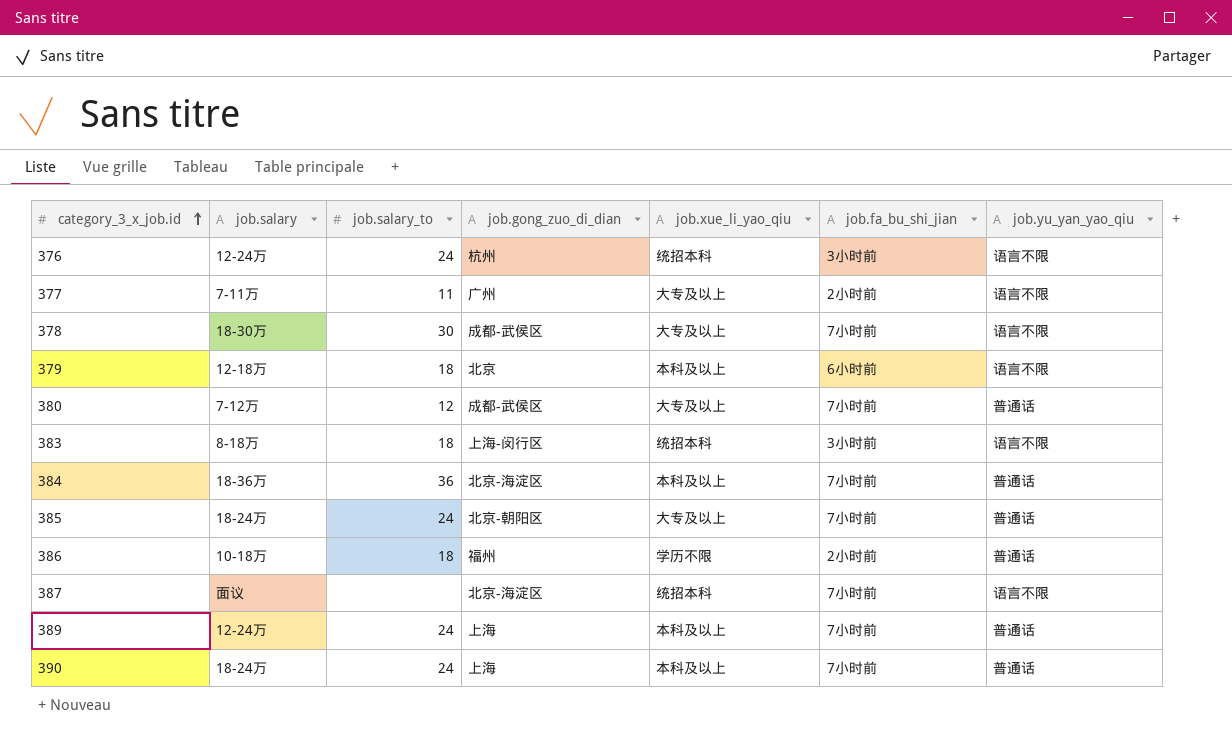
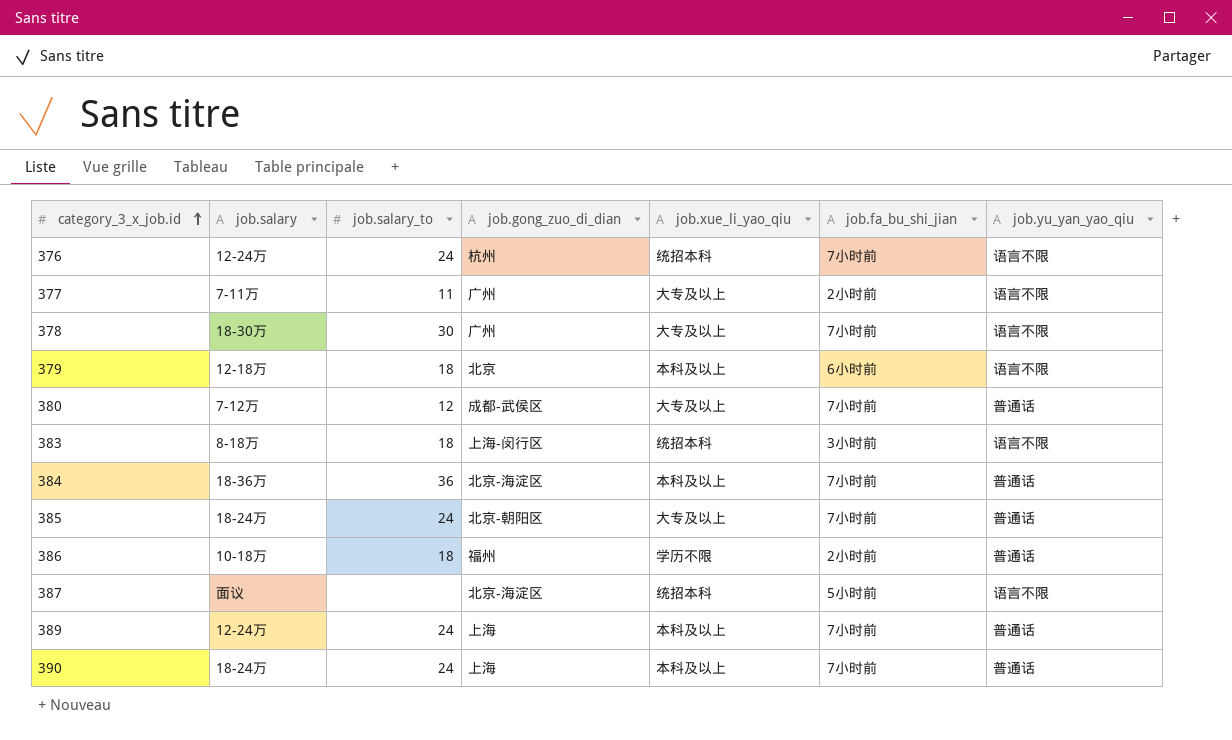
376 | job.fa_bu_shi_jian: 3小时前 -> 7小时前
378 | job.gong_zuo_di_dian: 成都-武侯区 -> 广州
387 | job.fa_bu_shi_jian: 7小时前 -> 5小时前

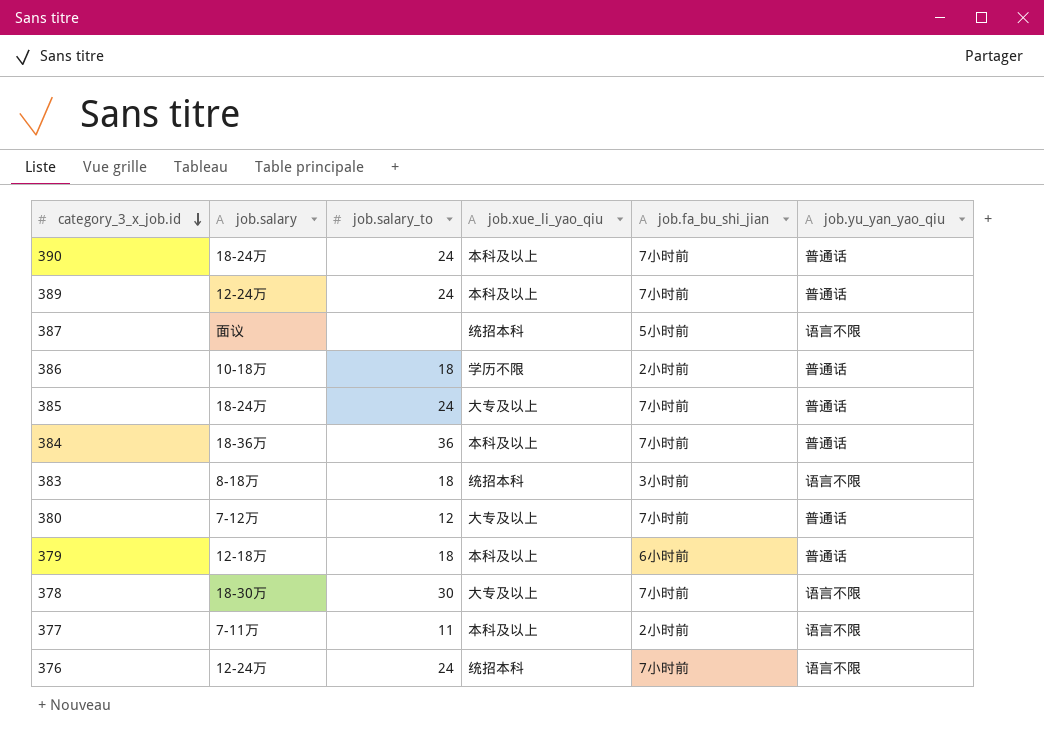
row order: category_3_x_job.id ascending -> category_3_x_job.id descending
column job.gong_zuo_di_dian | position: 4 -> none
379 | job.yu_yan_yao_qiu: 语言不限 -> 普通话
377 | job.xue_li_yao_qiu: 大专及以上 -> 本科及以上

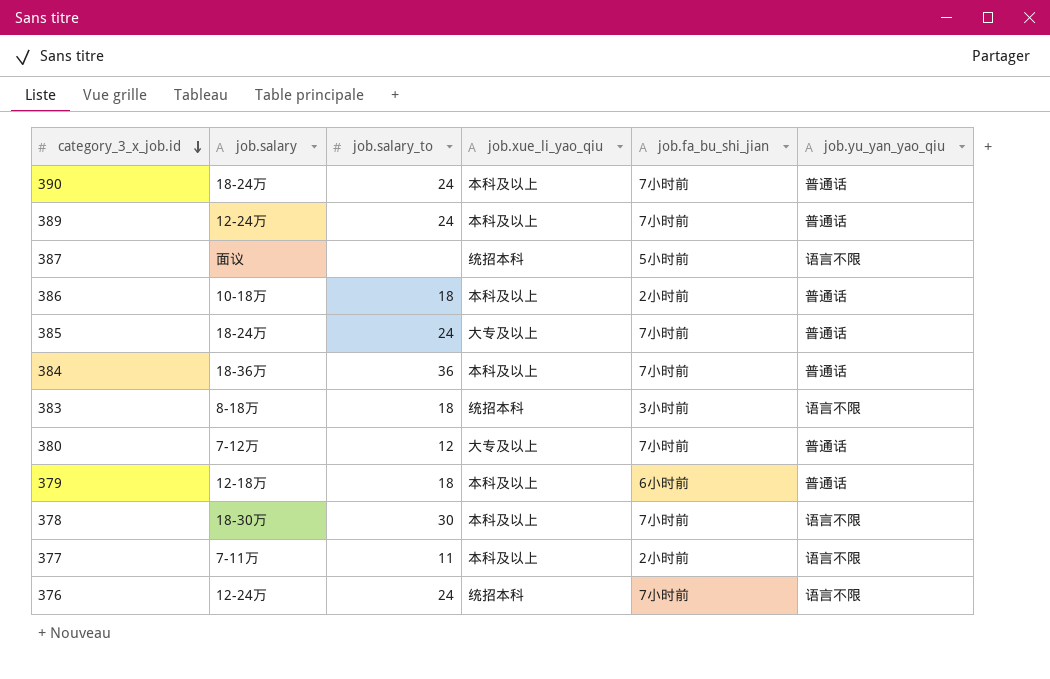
386 | job.xue_li_yao_qiu: 学历不限 -> 本科及以上
378 | job.xue_li_yao_qiu: 大专及以上 -> 本科及以上

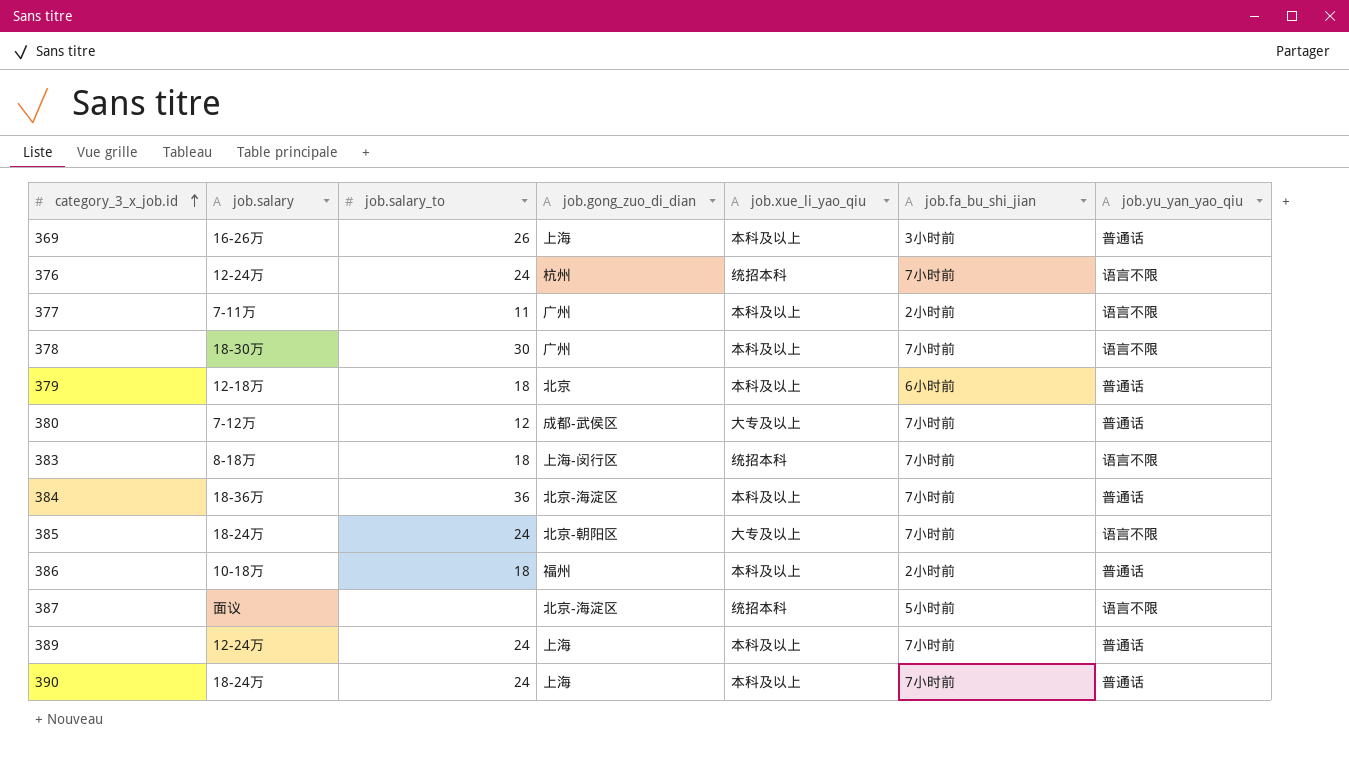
row order: category_3_x_job.id descending -> category_3_x_job.id ascending
column job.gong_zuo_di_dian | position: none -> 4
row 369: none -> 16-26万 | 26 | 上海 | 本科及以上 | 3小时前 | 普通话
383 | job.fa_bu_shi_jian: 3小时前 -> 7小时前
385 | job.yu_yan_yao_qiu: 普通话 -> 语言不限

